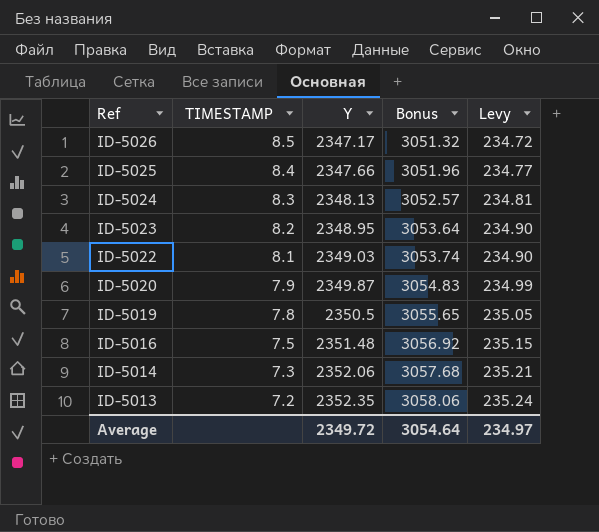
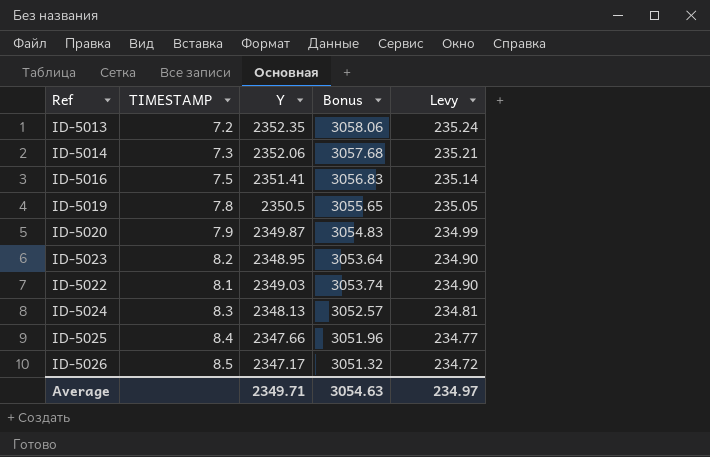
row order: Ref descending -> Levy descending
ID-5016 | Y: 2351.48 -> 2351.41
ID-5016 | Bonus: 3056.92 -> 3056.83
ID-5016 | Levy: 235.15 -> 235.14
Average | Y: 2349.72 -> 2349.71
Average | Bonus: 3054.64 -> 3054.63

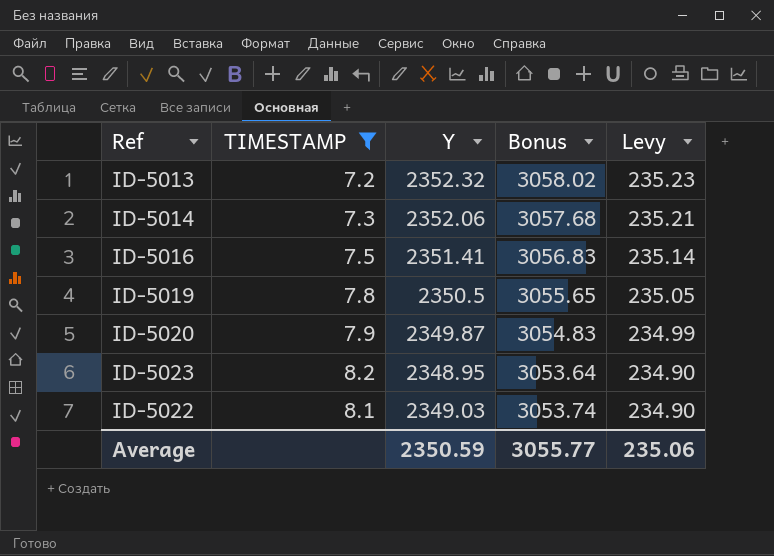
filter: none -> TIMESTAMP <= 8.2
ID-5013 | Y: 2352.35 -> 2352.32
ID-5013 | Bonus: 3058.06 -> 3058.02
ID-5013 | Levy: 235.24 -> 235.23
Average | Y: 2349.71 -> 2350.59
Average | Bonus: 3054.63 -> 3055.77
Average | Levy: 234.97 -> 235.06

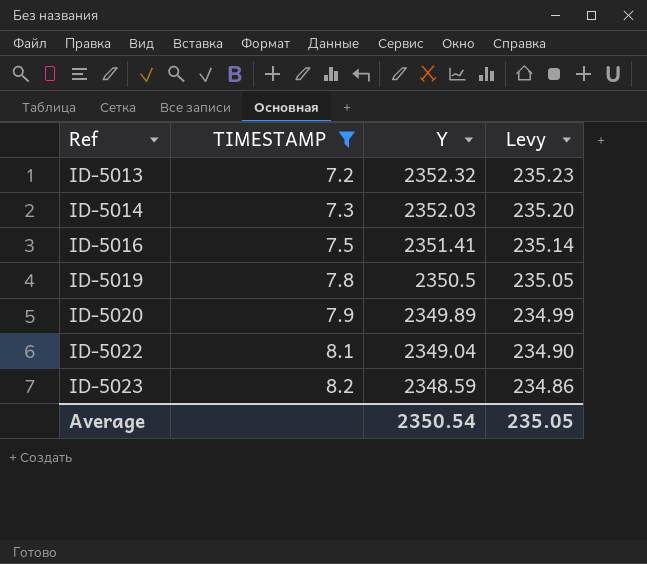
row order: Levy descending -> Ref ascending
column Bonus | formula: [Y] * 1.3 -> none
ID-5014 | Y: 2352.06 -> 2352.03
ID-5014 | Levy: 235.21 -> 235.20
ID-5020 | Y: 2349.87 -> 2349.89
ID-5022 | Y: 2349.03 -> 2349.04
ID-5023 | Y: 2348.95 -> 2348.59
ID-5023 | Levy: 234.90 -> 234.86
Average | Y: 2350.59 -> 2350.54
Average | Levy: 235.06 -> 235.05

